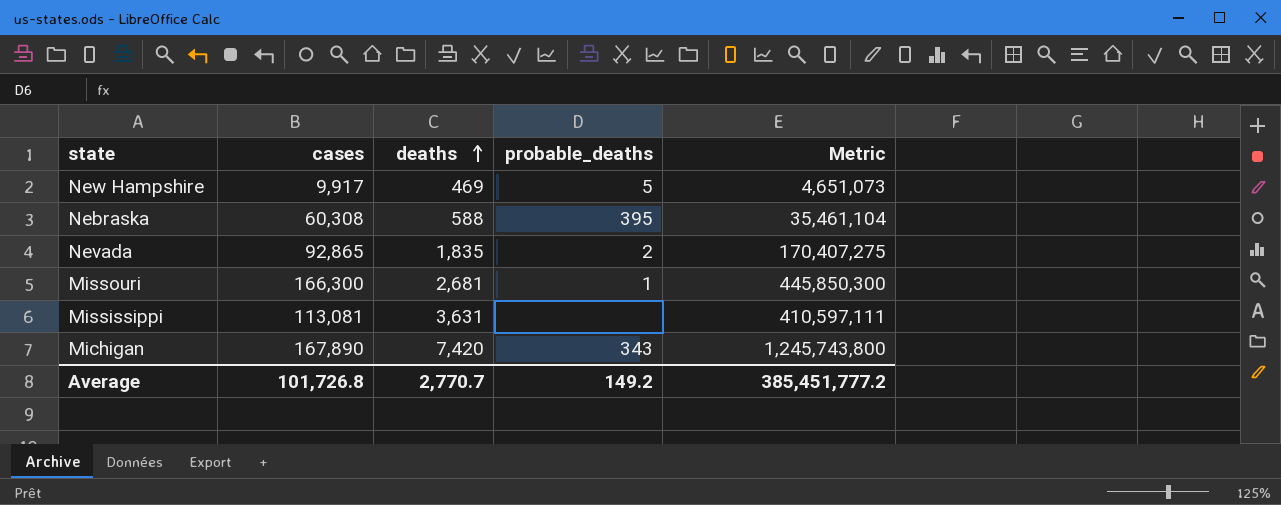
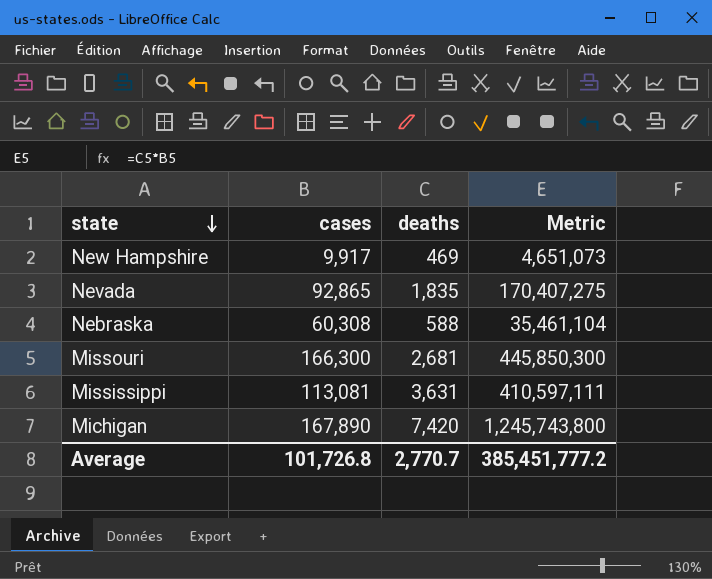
row order: deaths ascending -> state descending
column probable_deaths | position: 4 -> none

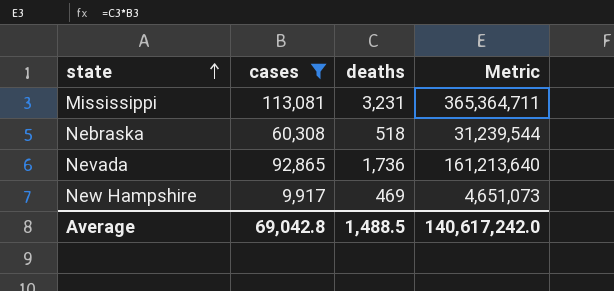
filter: none -> cases <= 113,081
row order: state descending -> state ascending
Mississippi | deaths: 3,631 -> 3,231
Mississippi | Metric: 410,597,111 -> 365,364,711
Nebraska | deaths: 588 -> 518
Nebraska | Metric: 35,461,104 -> 31,239,544
Nevada | deaths: 1,835 -> 1,736
Nevada | Metric: 170,407,275 -> 161,213,640
Average | cases: 101,726.8 -> 69,042.8
Average | deaths: 2,770.7 -> 1,488.5
Average | Metric: 385,451,777.2 -> 140,617,242.0

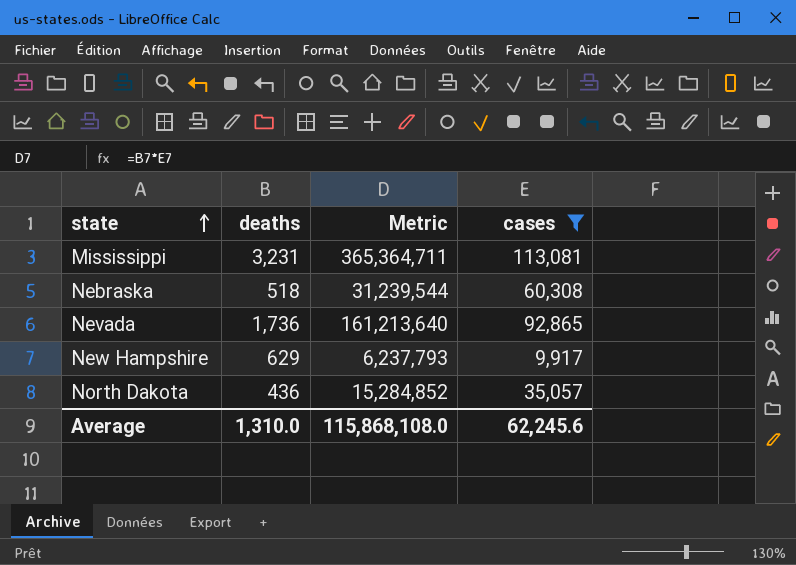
column cases | position: 2 -> 4
New Hampshire | deaths: 469 -> 629
New Hampshire | Metric: 4,651,073 -> 6,237,793
row North Dakota: none -> 436 | 15,284,852 | 35,057
Average | deaths: 1,488.5 -> 1,310.0
Average | Metric: 140,617,242.0 -> 115,868,108.0
Average | cases: 69,042.8 -> 62,245.6

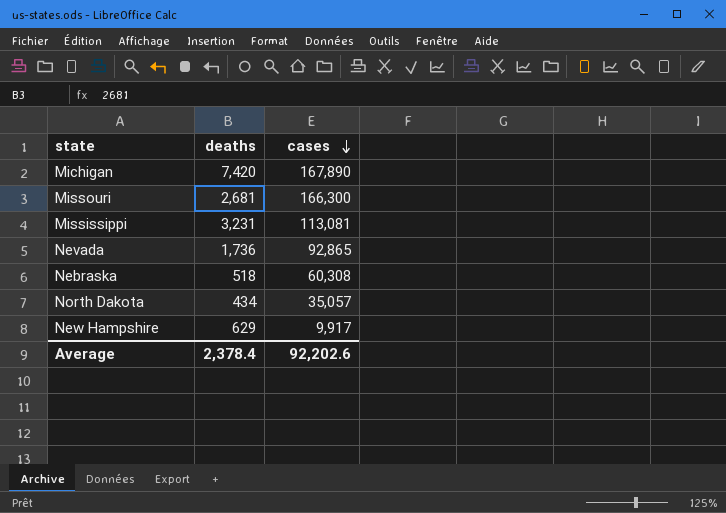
filter: cases <= 113,081 -> none
row order: state ascending -> cases descending
column Metric | formula: [deaths] * [cases] -> none
North Dakota | deaths: 436 -> 434
Average | deaths: 1,310.0 -> 2,378.4
Average | cases: 62,245.6 -> 92,202.6

